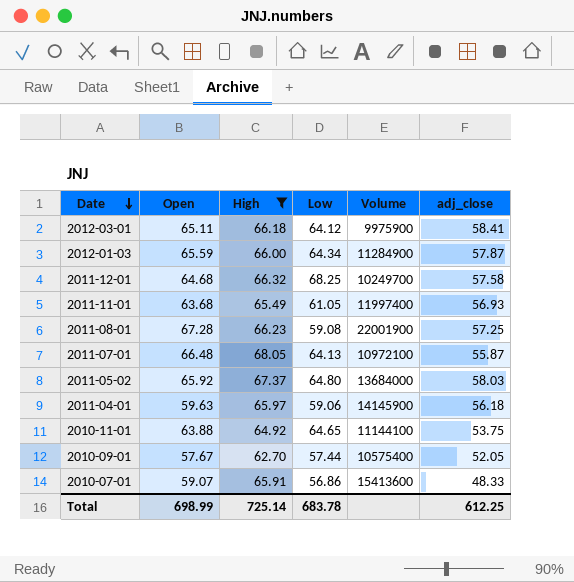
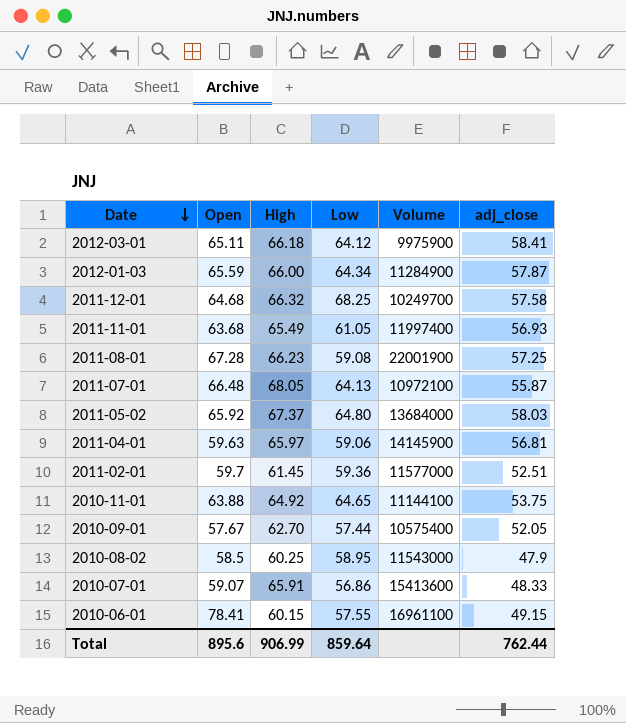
filter: High >= 62.70 -> none
2011-04-01 | adj_close: 56.18 -> 56.81
Total | Open: 698.99 -> 895.6
Total | High: 725.14 -> 906.99
Total | Low: 683.78 -> 859.64
Total | adj_close: 612.25 -> 762.44

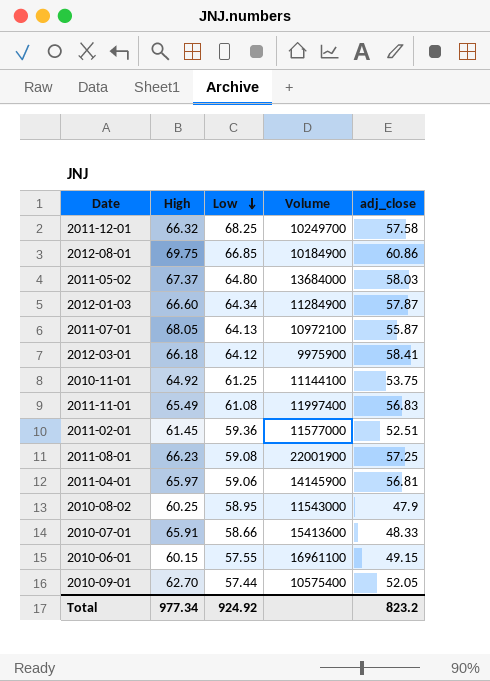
row order: Date descending -> Low descending
column Open | position: 2 -> none
row 2012-08-01: none -> 69.75 | 66.85 | 10184900 | 60.86
2012-01-03 | High: 66.00 -> 66.60
2010-11-01 | Low: 64.65 -> 61.25
2011-11-01 | Low: 61.05 -> 61.08
2011-11-01 | adj_close: 56.93 -> 56.83
2010-07-01 | Low: 56.86 -> 58.66
Total | High: 906.99 -> 977.34
Total | Low: 859.64 -> 924.92
Total | adj_close: 762.44 -> 823.2

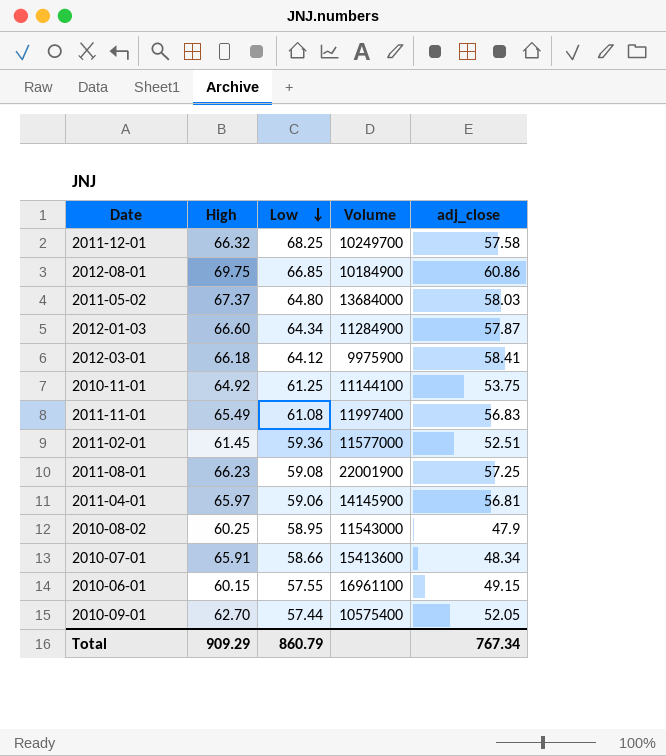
row 2011-07-01: 68.05 | 64.13 | 10972100 | 55.87 -> none
2010-07-01 | adj_close: 48.33 -> 48.34
Total | High: 977.34 -> 909.29
Total | Low: 924.92 -> 860.79
Total | adj_close: 823.2 -> 767.34

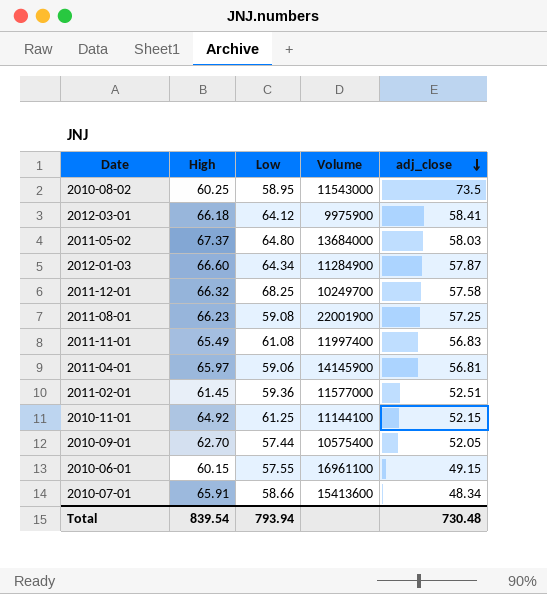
row order: Low descending -> adj_close descending
row 2012-08-01: 69.75 | 66.85 | 10184900 | 60.86 -> none
2010-08-02 | adj_close: 47.9 -> 73.5
2010-11-01 | adj_close: 53.75 -> 52.15
Total | High: 909.29 -> 839.54
Total | Low: 860.79 -> 793.94
Total | adj_close: 767.34 -> 730.48

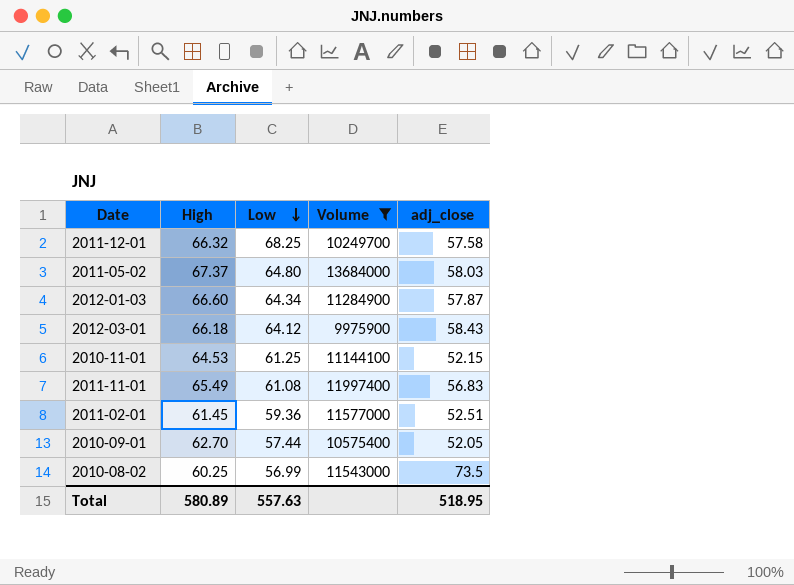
filter: none -> Volume <= 13684000
row order: adj_close descending -> Low descending
2012-03-01 | adj_close: 58.41 -> 58.43
2010-11-01 | High: 64.92 -> 64.53
2010-08-02 | Low: 58.95 -> 56.99
Total | High: 839.54 -> 580.89
Total | Low: 793.94 -> 557.63
Total | adj_close: 730.48 -> 518.95

